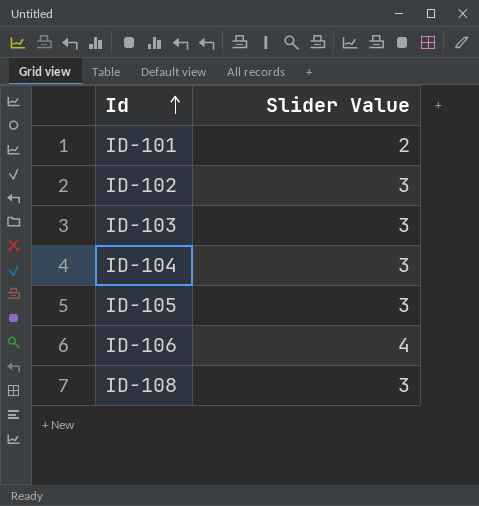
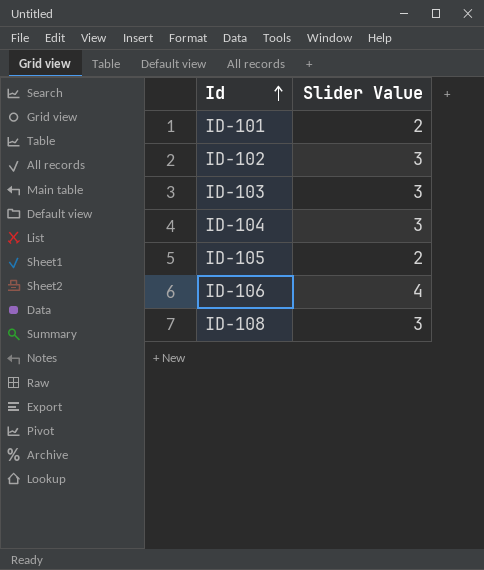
ID-105 | Slider Value: 3 -> 2

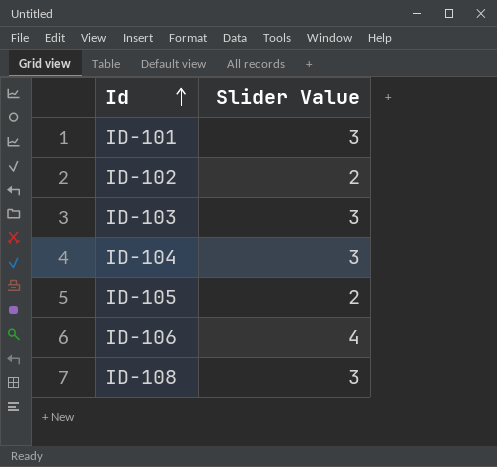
ID-101 | Slider Value: 2 -> 3
ID-102 | Slider Value: 3 -> 2

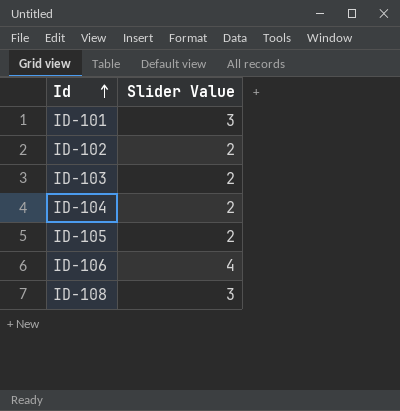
ID-103 | Slider Value: 3 -> 2
ID-104 | Slider Value: 3 -> 2

